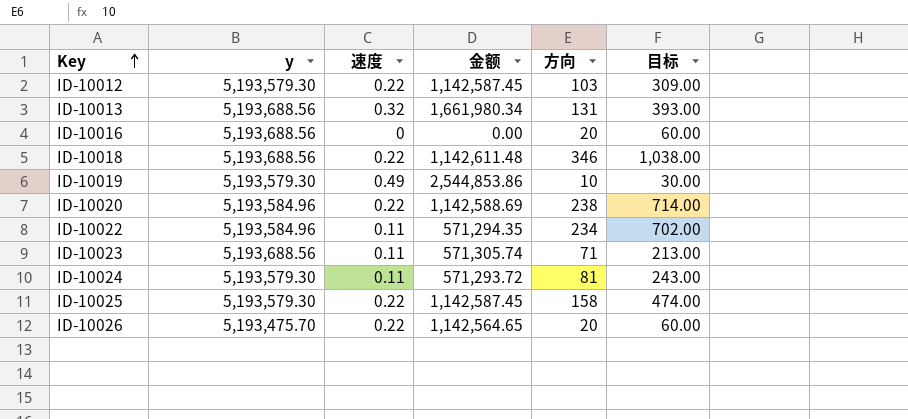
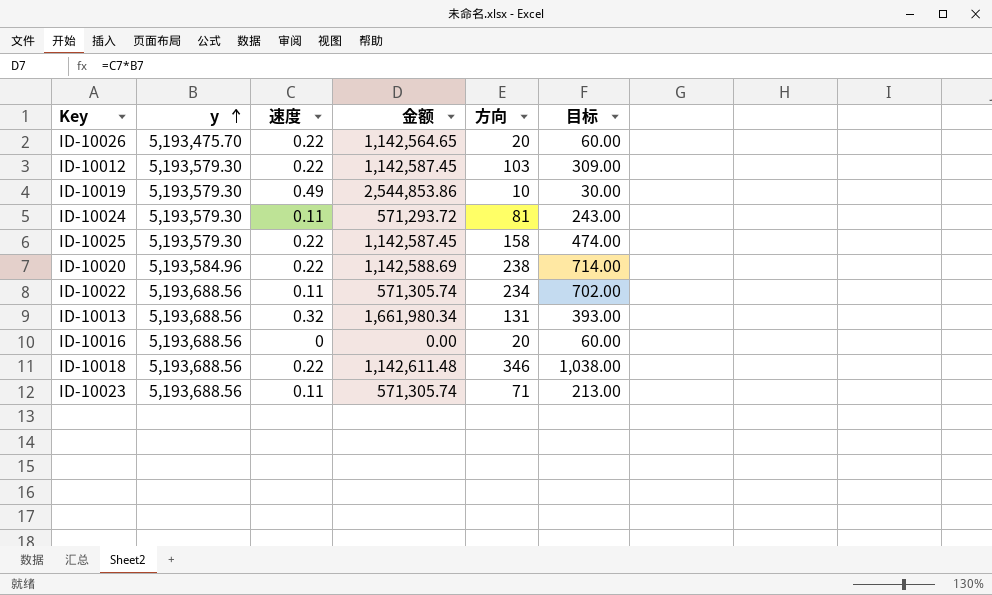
row order: Key ascending -> y ascending
ID-10022 | y: 5,193,584.96 -> 5,193,688.56
ID-10022 | 金额: 571,294.35 -> 571,305.74

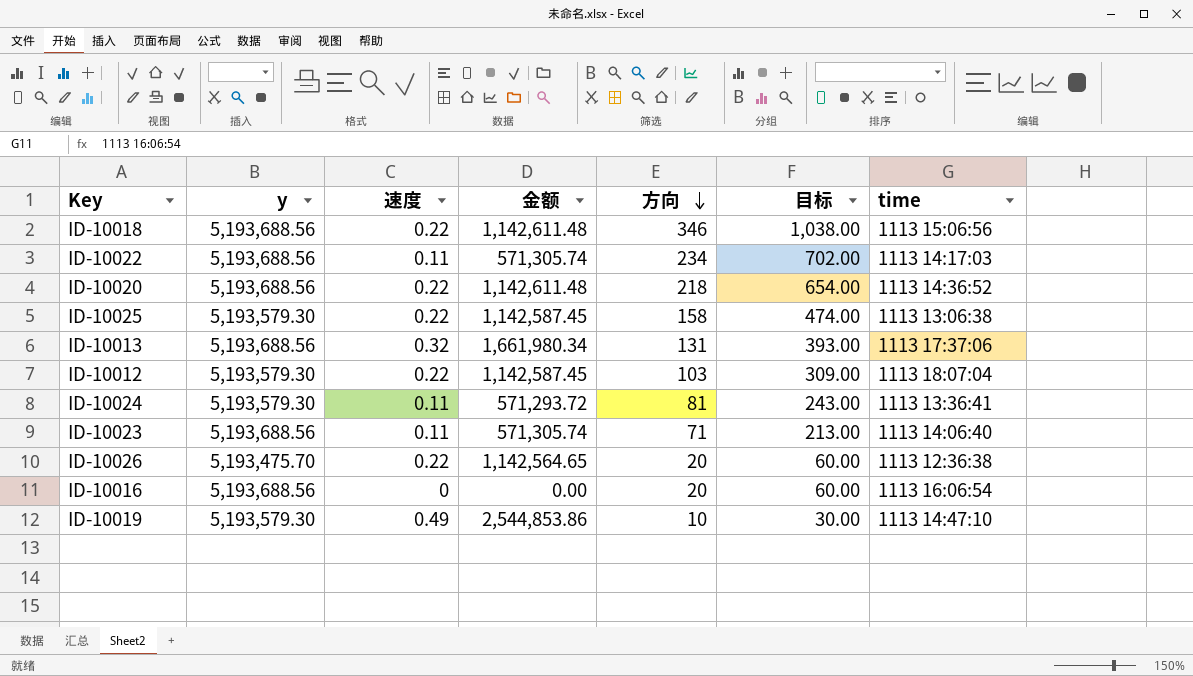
row order: y ascending -> 方向 descending
column time | position: none -> 7
ID-10020 | y: 5,193,584.96 -> 5,193,688.56
ID-10020 | 金额: 1,142,588.69 -> 1,142,611.48
ID-10020 | 方向: 238 -> 218
ID-10020 | 目标: 714.00 -> 654.00

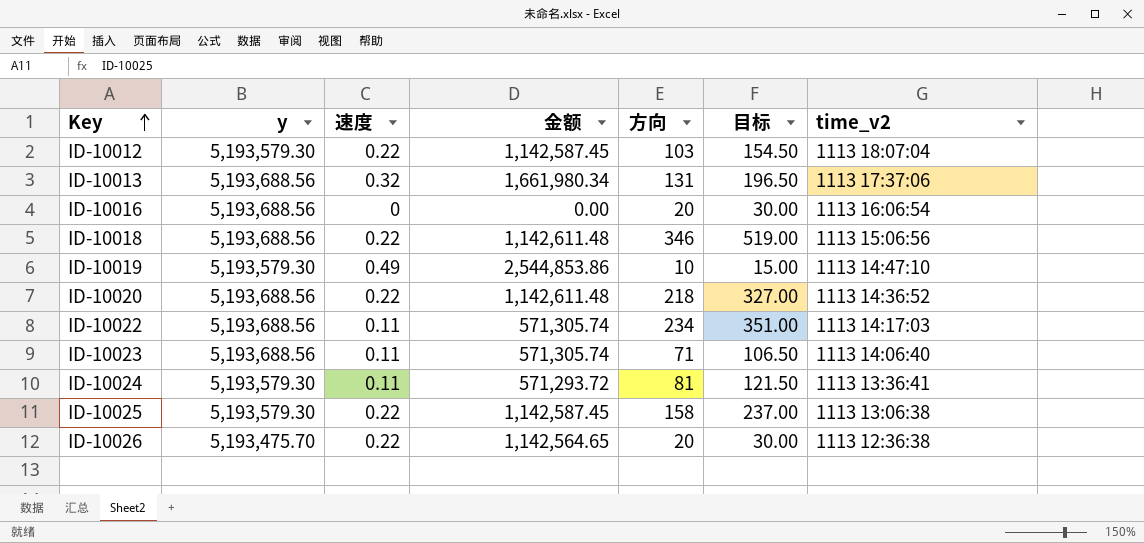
row order: 方向 descending -> Key ascending
column 目标 | formula: [方向] * 3 -> [方向] * 1.5
column name: time -> time_v2

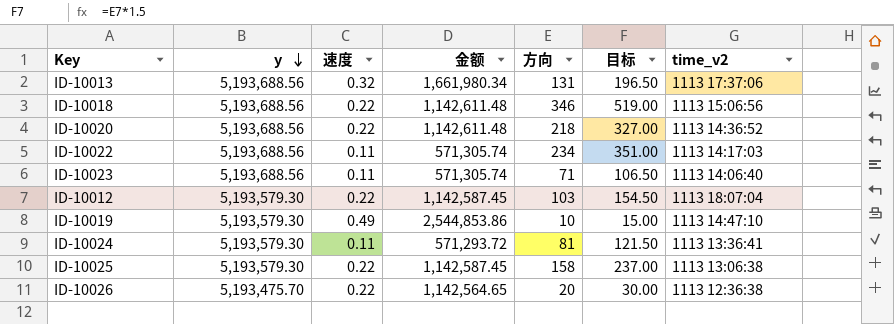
row order: Key ascending -> y descending
row ID-10016: 5,193,688.56 | 0 | 0.00 | 20 | 30.00 | 1113 16:06:54 -> none

